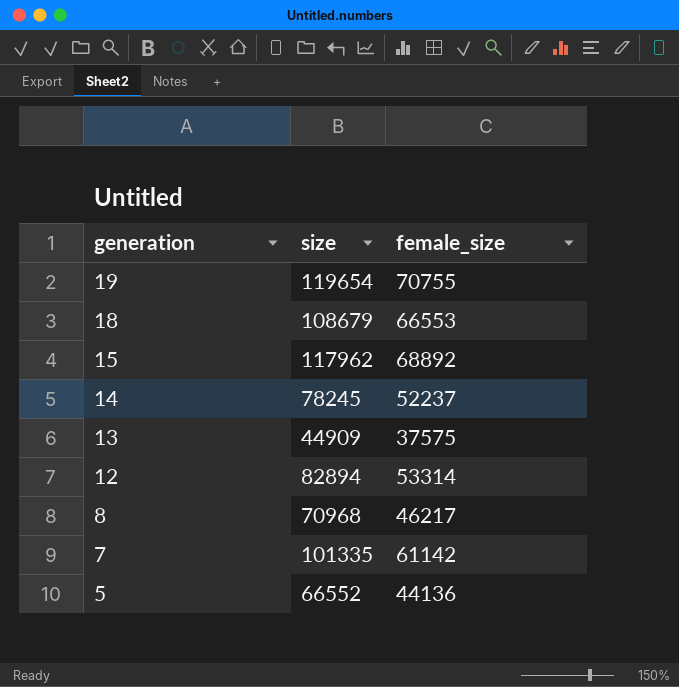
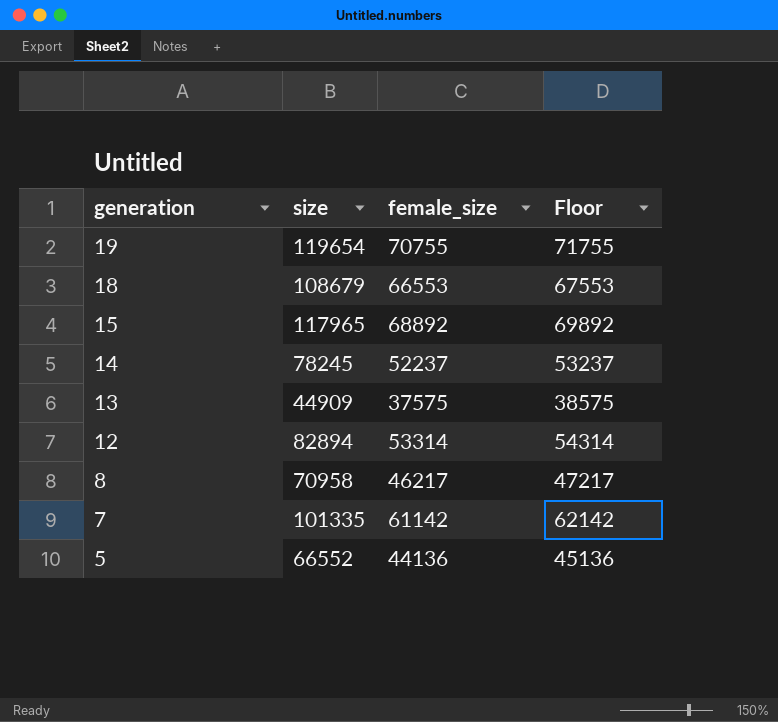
column Floor | formula: none -> [female_size] + 1000
15 | size: 117962 -> 117965
8 | size: 70968 -> 70958

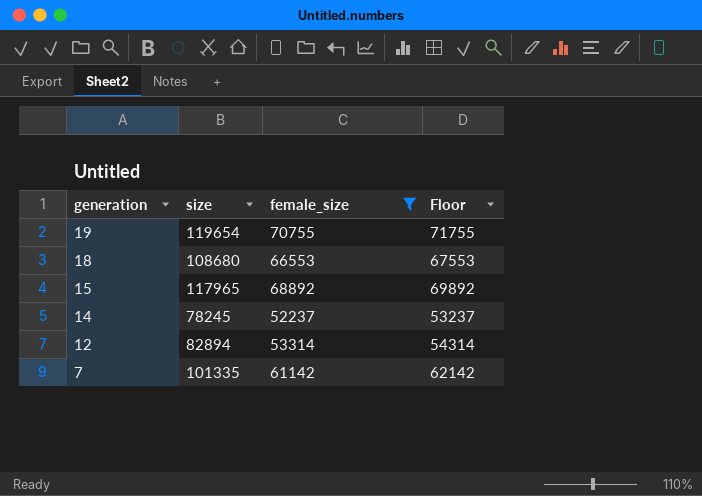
filter: none -> female_size >= 52237
18 | size: 108679 -> 108680

